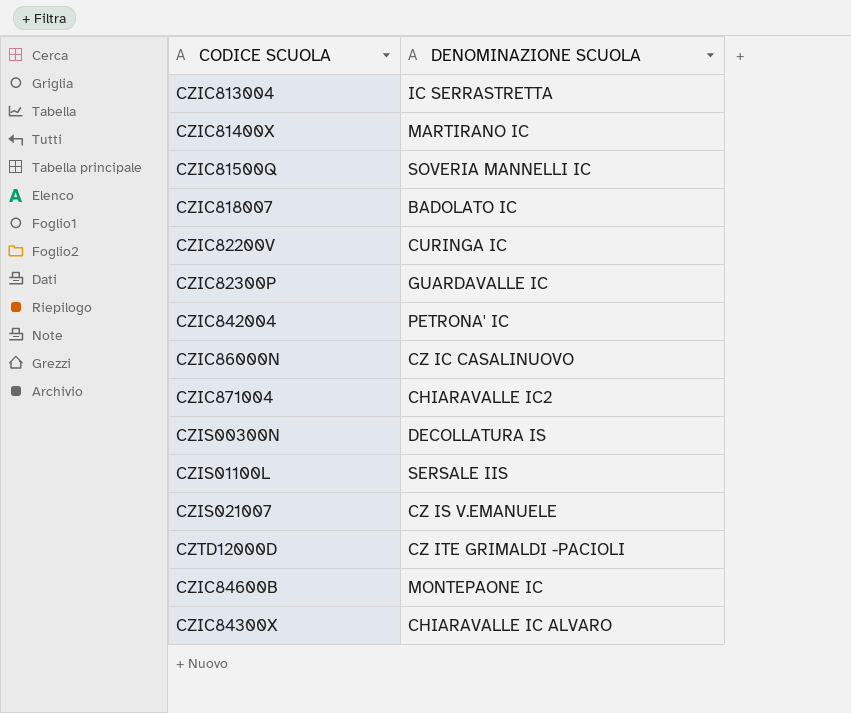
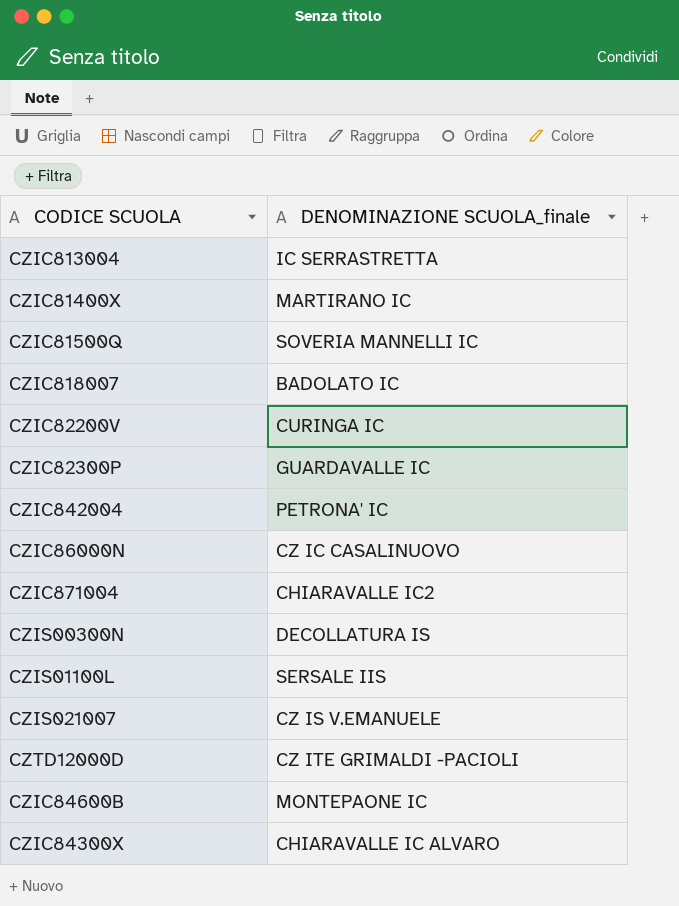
column name: DENOMINAZIONE SCUOLA -> DENOMINAZIONE SCUOLA_finale

